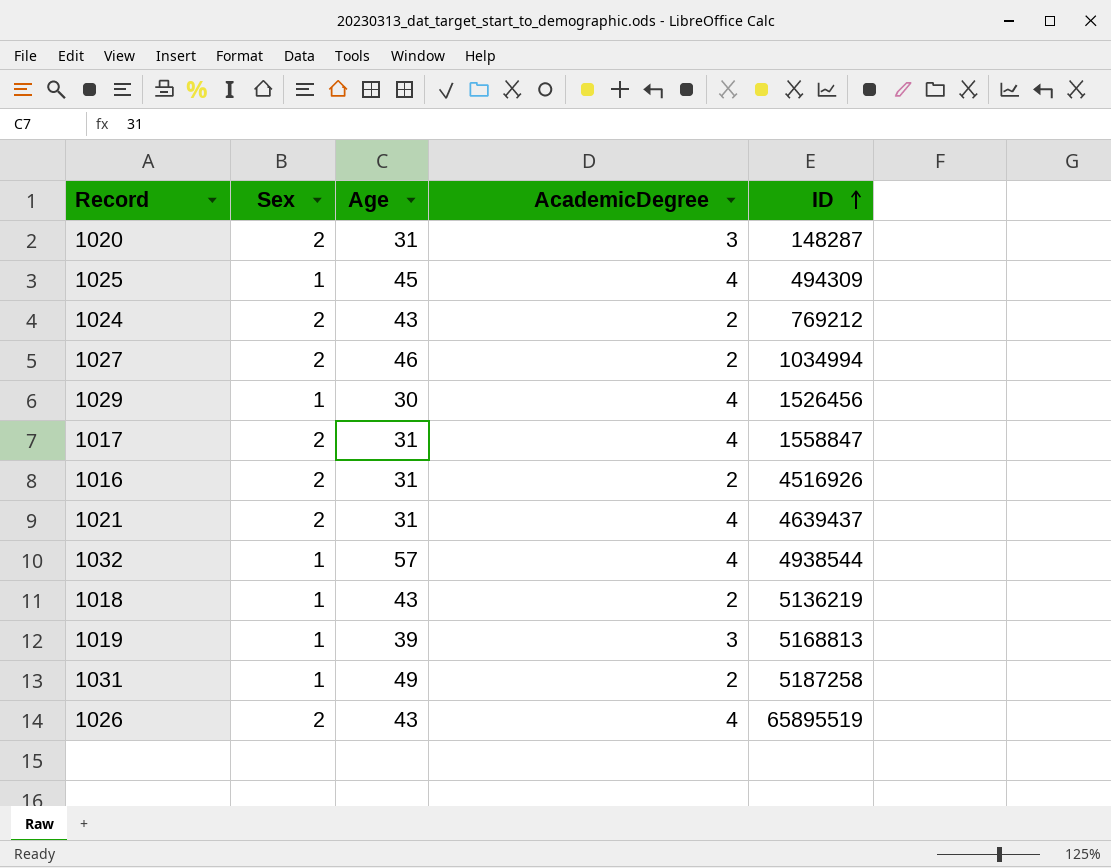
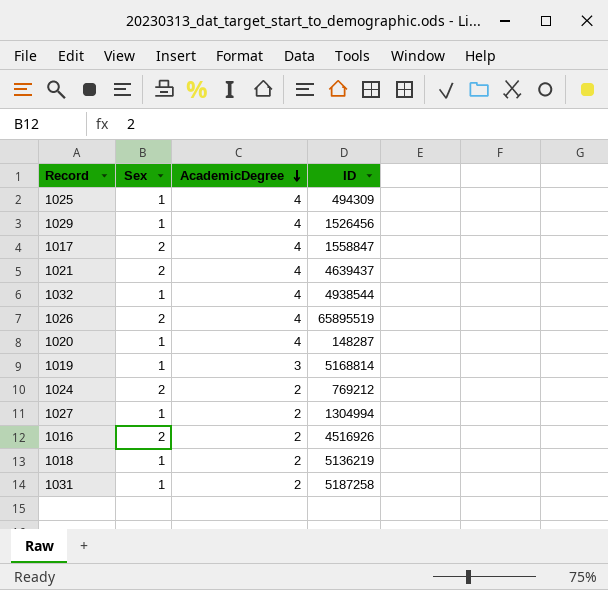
row order: ID ascending -> AcademicDegree descending
column Age | position: 3 -> none
1020 | Sex: 2 -> 1
1020 | AcademicDegree: 3 -> 4
1019 | ID: 5168813 -> 5168814
1027 | Sex: 2 -> 1
1027 | ID: 1034994 -> 1304994

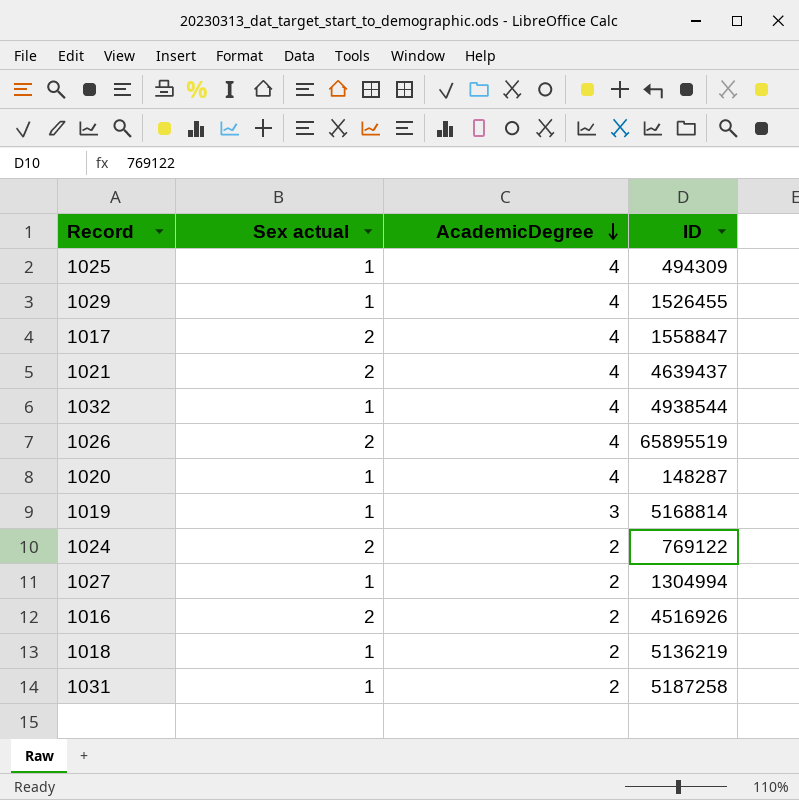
column name: Sex -> Sex actual
1029 | ID: 1526456 -> 1526455
1024 | ID: 769212 -> 769122

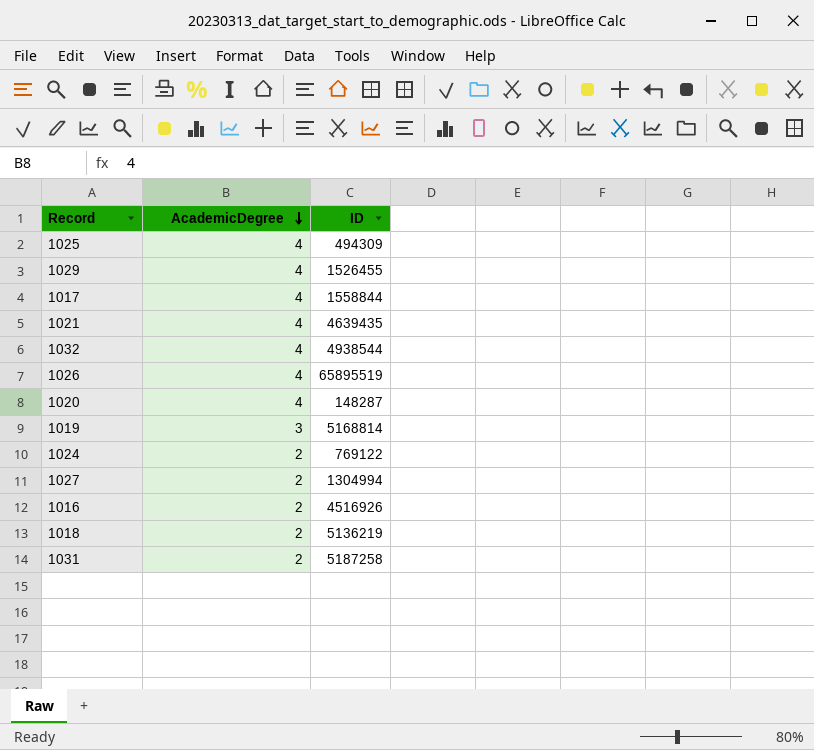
column Sex actual | position: 2 -> none
1017 | ID: 1558847 -> 1558844
1021 | ID: 4639437 -> 4639435

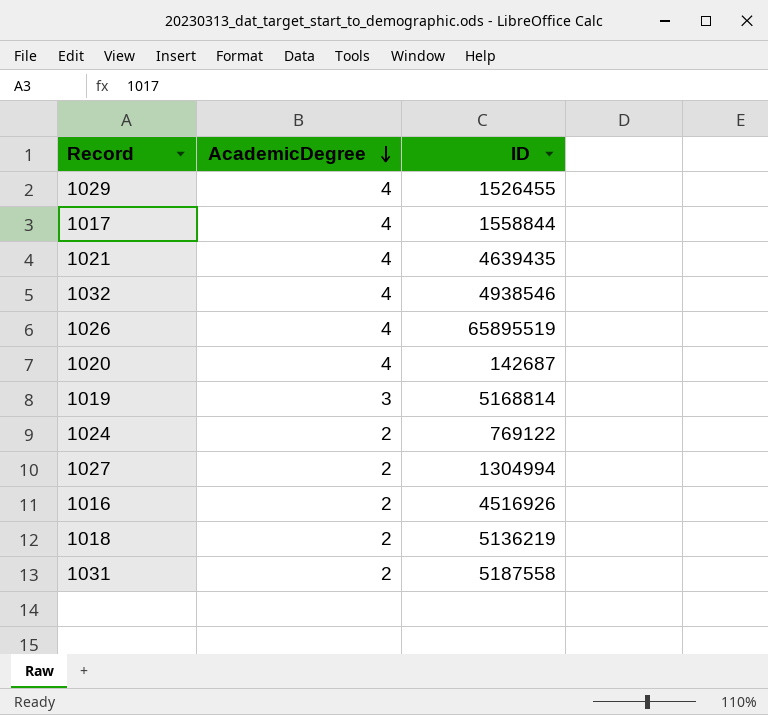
row 1025: 4 | 494309 -> none
1032 | ID: 4938544 -> 4938546
1020 | ID: 148287 -> 142687
1031 | ID: 5187258 -> 5187558

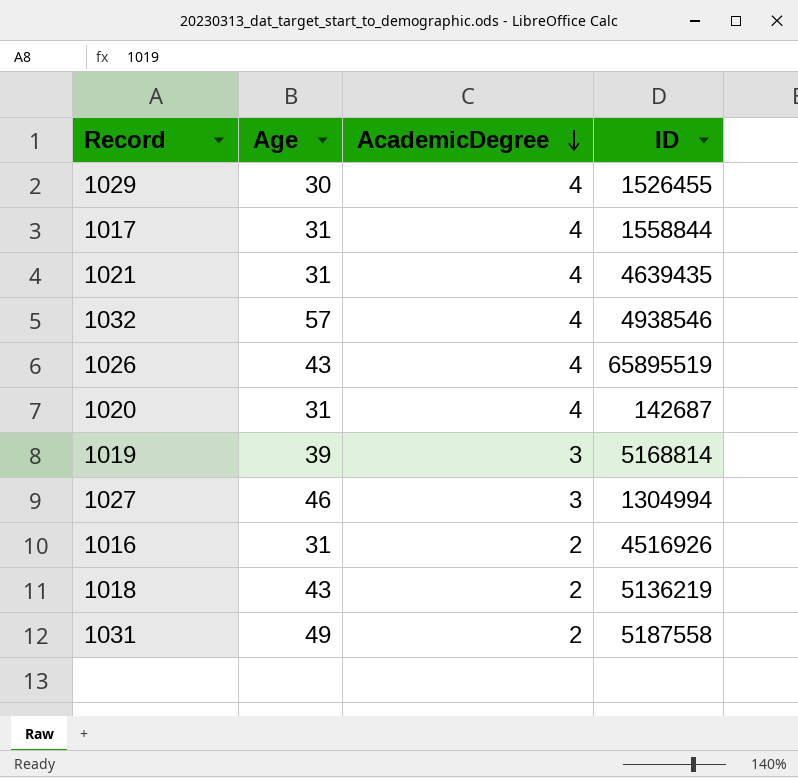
column Age | position: none -> 2
row 1024: 2 | 769122 -> none
1027 | AcademicDegree: 2 -> 3

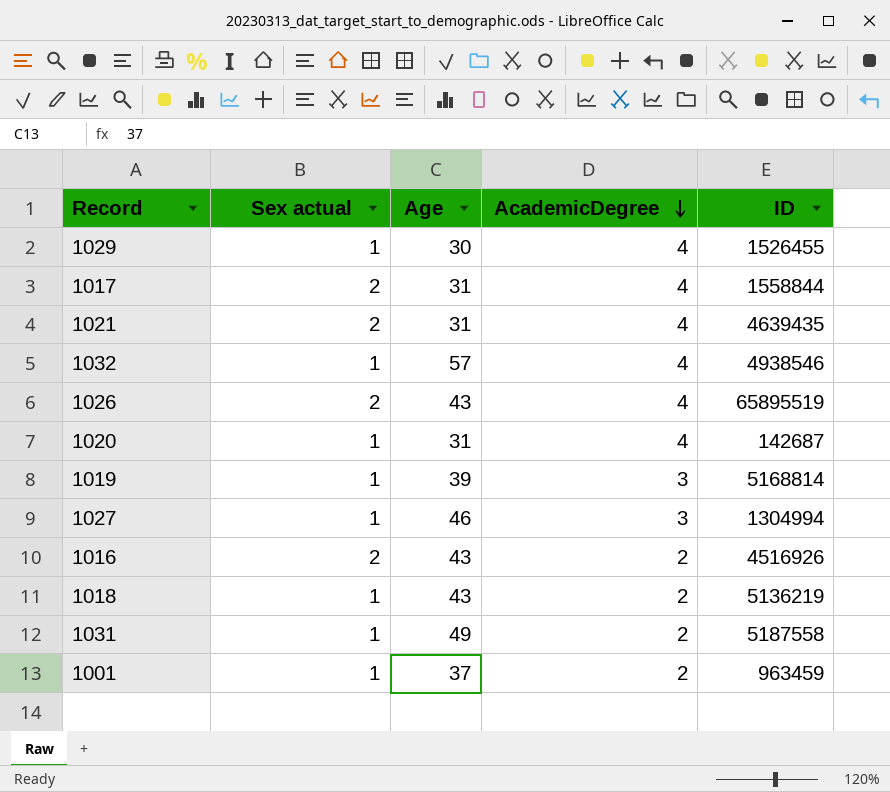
column Sex actual | position: none -> 2
1016 | Age: 31 -> 43
row 1001: none -> 1 | 37 | 2 | 963459

